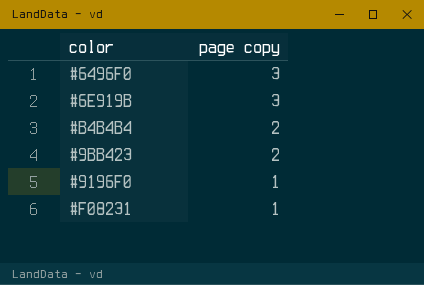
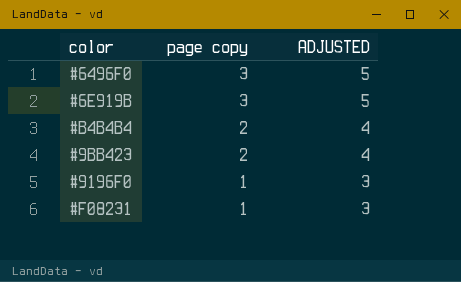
column ADJUSTED | formula: none -> [page copy] + 2

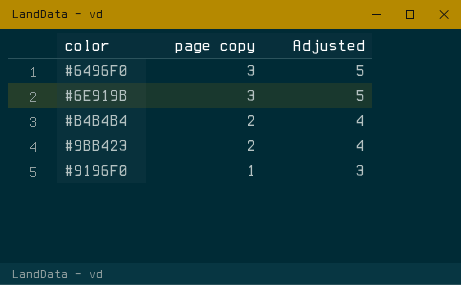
column name: ADJUSTED -> Adjusted
row #F08231: 1 | 3 -> none

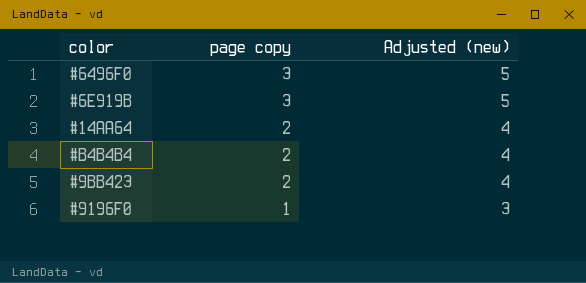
column name: Adjusted -> Adjusted (new)
row #14AA64: none -> 2 | 4

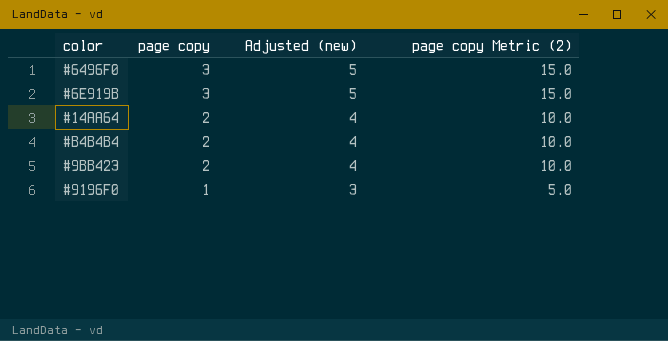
column page copy Metric (2) | formula: none -> [page copy] * 5

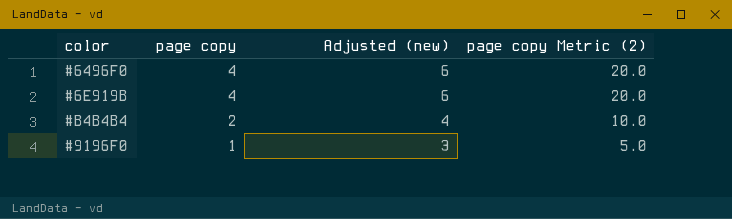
row #14AA64: 2 | 4 | 10.0 -> none
row #9BB423: 2 | 4 | 10.0 -> none
#6496F0 | page copy: 3 -> 4
#6496F0 | Adjusted (new): 5 -> 6
#6496F0 | page copy Metric (2): 15.0 -> 20.0
#6E919B | page copy: 3 -> 4
#6E919B | Adjusted (new): 5 -> 6
#6E919B | page copy Metric (2): 15.0 -> 20.0

